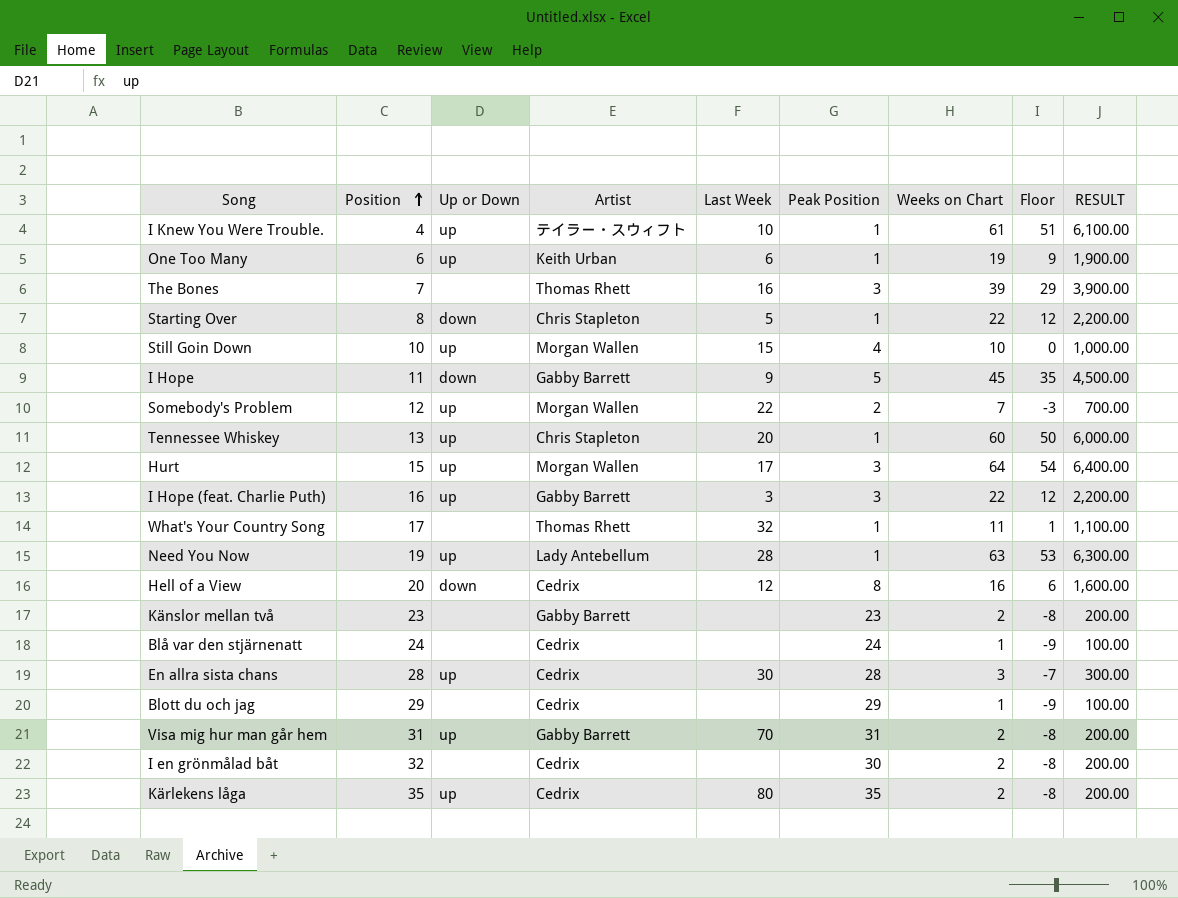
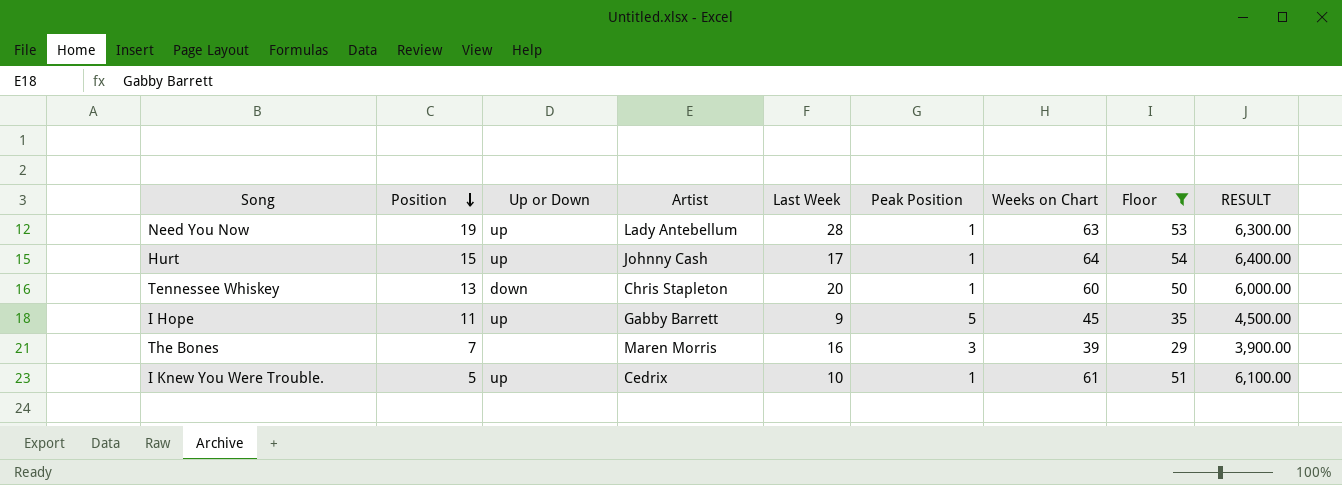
filter: none -> Floor >= 29
row order: Position ascending -> Position descending
Hurt | Artist: Morgan Wallen -> Johnny Cash
Hurt | Peak Position: 3 -> 1
Tennessee Whiskey | Up or Down: up -> down
I Hope | Up or Down: down -> up
The Bones | Artist: Thomas Rhett -> Maren Morris
I Knew You Were Trouble. | Position: 4 -> 5
I Knew You Were Trouble. | Artist: テイラー・スウィフト -> Cedrix

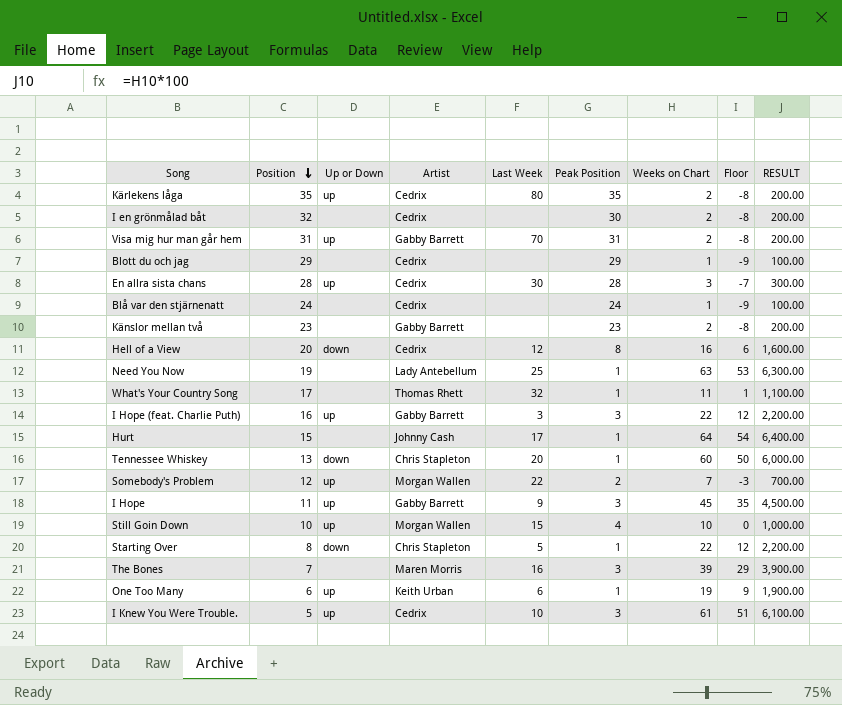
filter: Floor >= 29 -> none
Need You Now | Up or Down: up -> none
Need You Now | Last Week: 28 -> 25
Hurt | Up or Down: up -> none
I Hope | Peak Position: 5 -> 3
I Knew You Were Trouble. | Peak Position: 1 -> 3

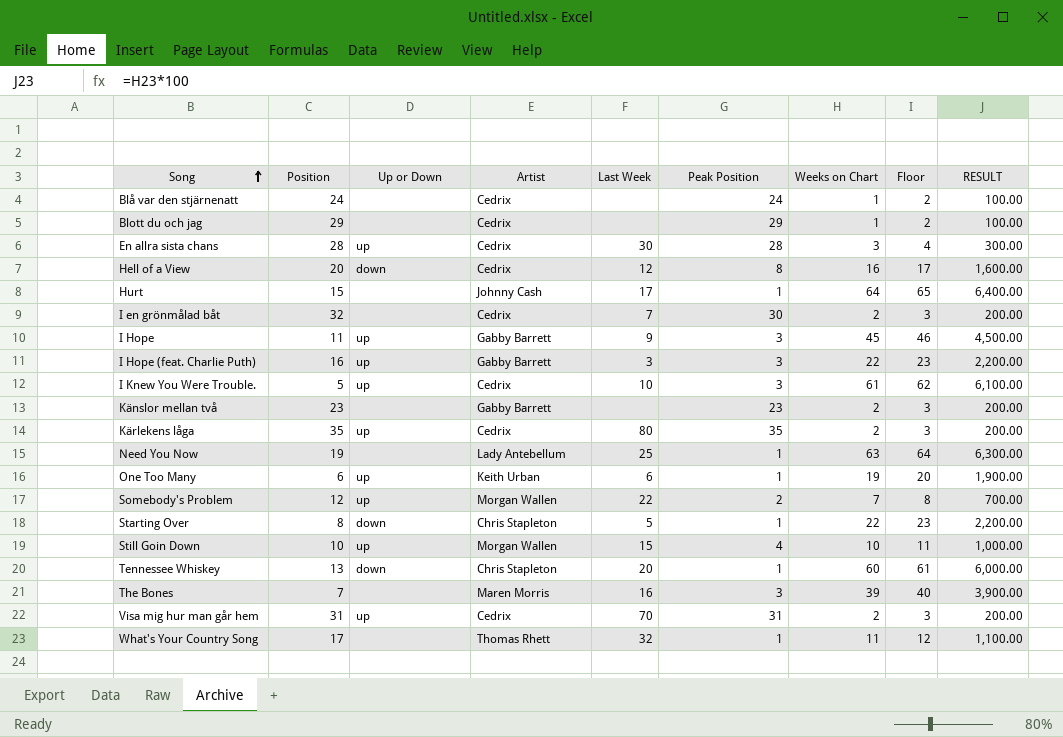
row order: Position descending -> Song ascending
column Floor | formula: [Weeks on Chart] - 10 -> [Weeks on Chart] + 1
I en grönmålad båt | Last Week: none -> 7
Visa mig hur man går hem | Artist: Gabby Barrett -> Cedrix

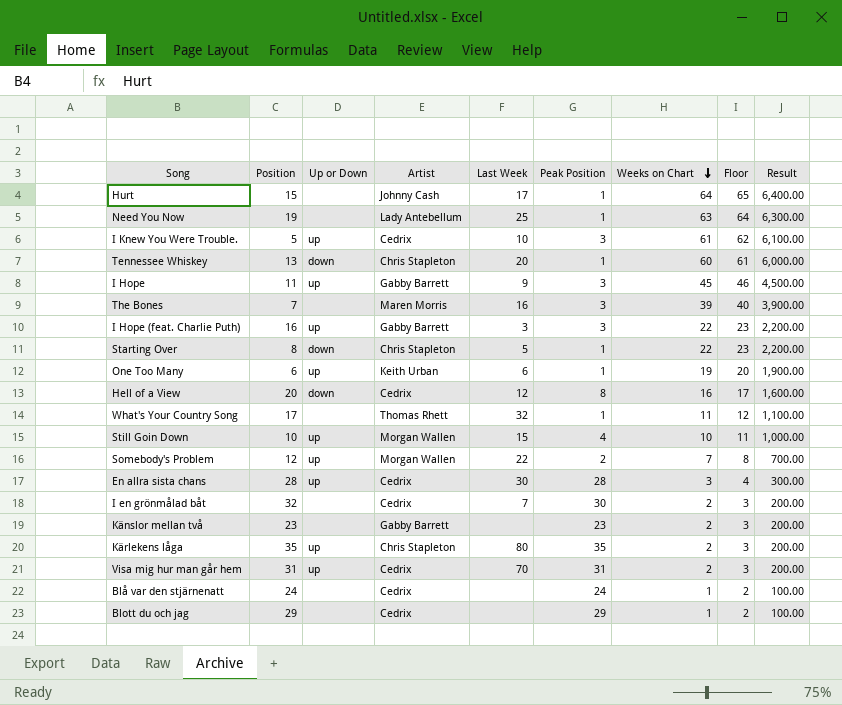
row order: Song ascending -> Weeks on Chart descending
column name: RESULT -> Result
Kärlekens låga | Artist: Cedrix -> Chris Stapleton

